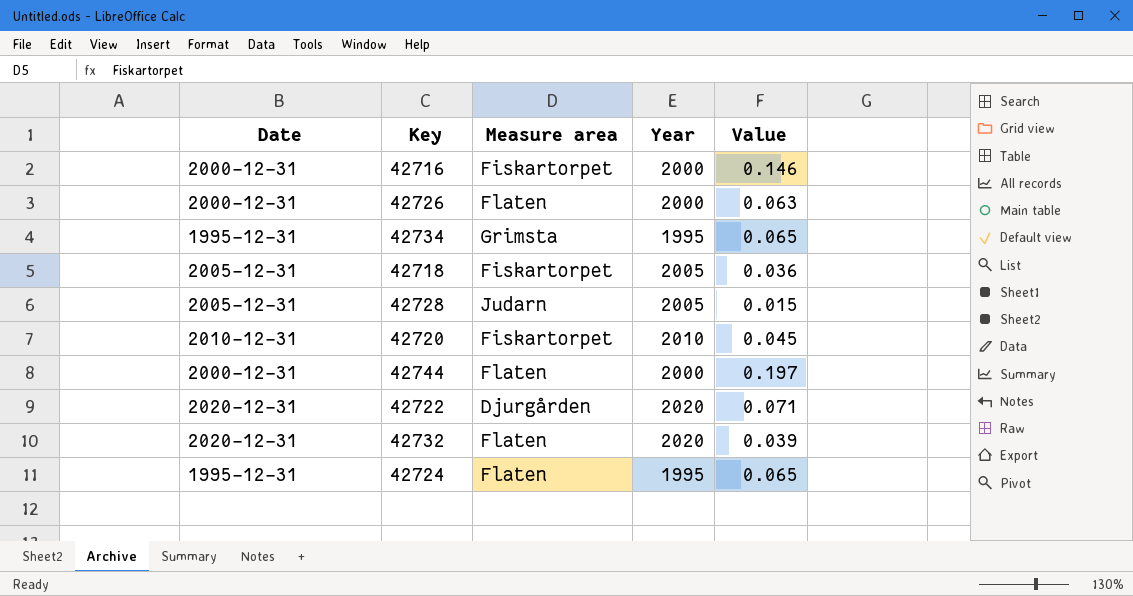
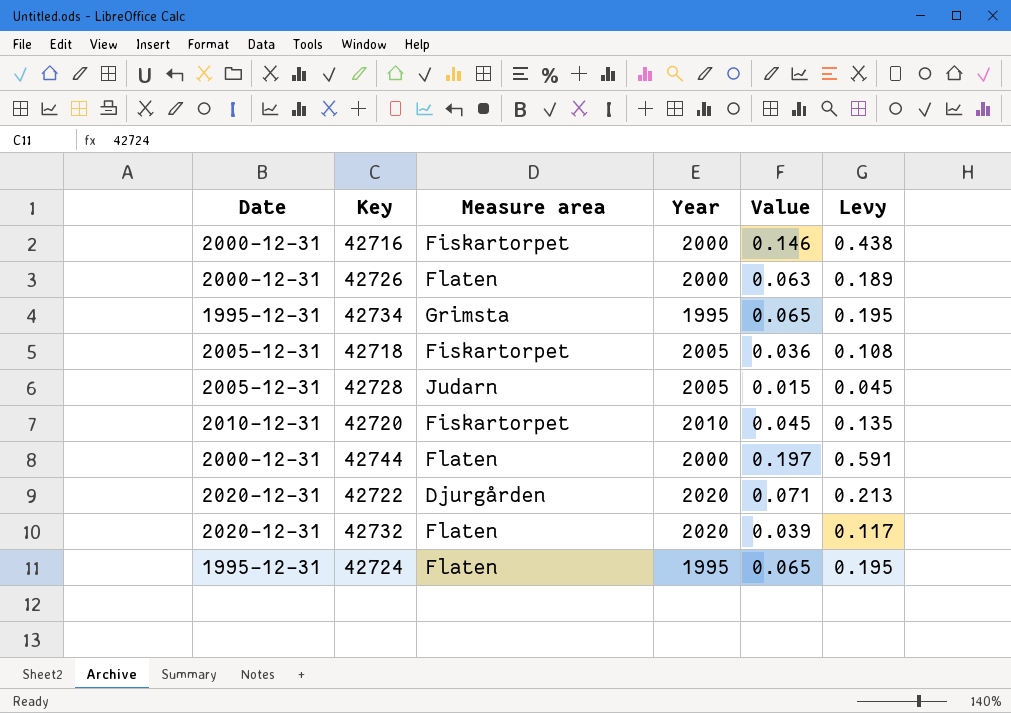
column Levy | formula: none -> [Value] * 3

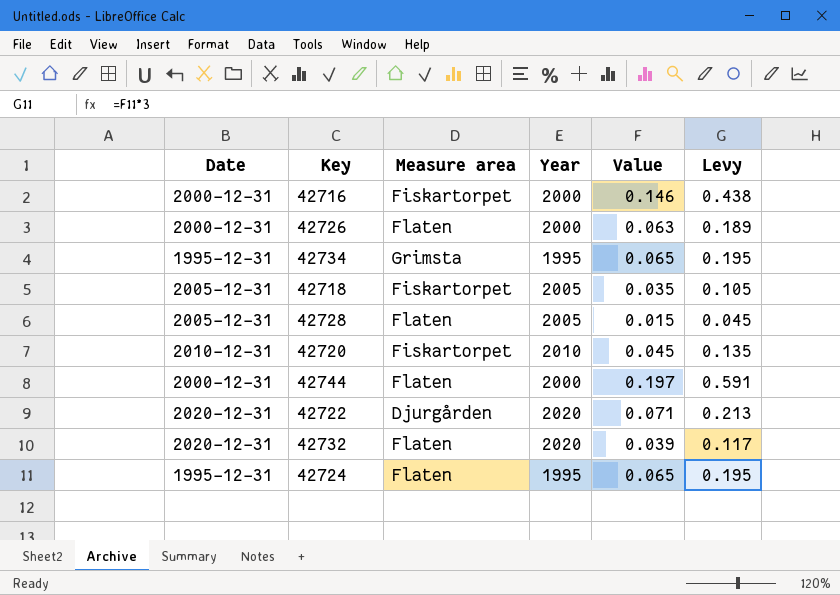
42718 | Value: 0.036 -> 0.035
42718 | Levy: 0.108 -> 0.105
42728 | Measure area: Judarn -> Flaten

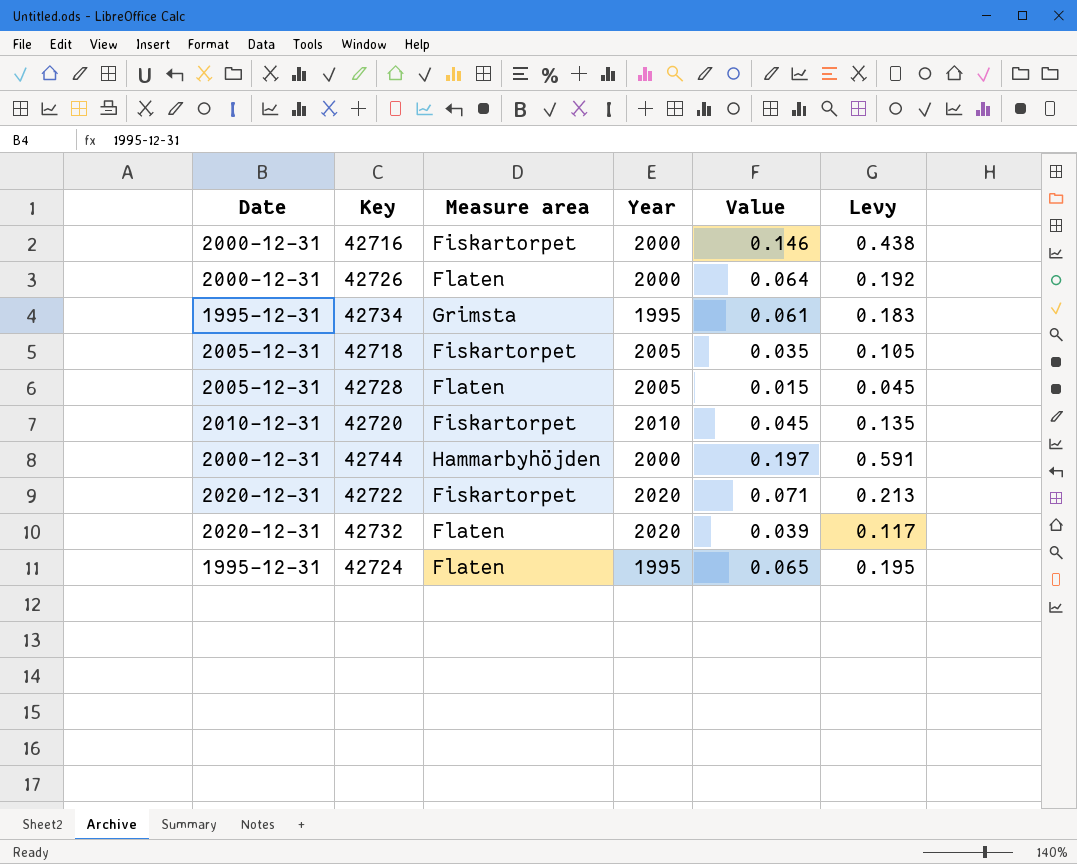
42726 | Value: 0.063 -> 0.064
42726 | Levy: 0.189 -> 0.192
42734 | Value: 0.065 -> 0.061
42734 | Levy: 0.195 -> 0.183
42744 | Measure area: Flaten -> Hammarbyhöjden
42722 | Measure area: Djurgården -> Fiskartorpet

